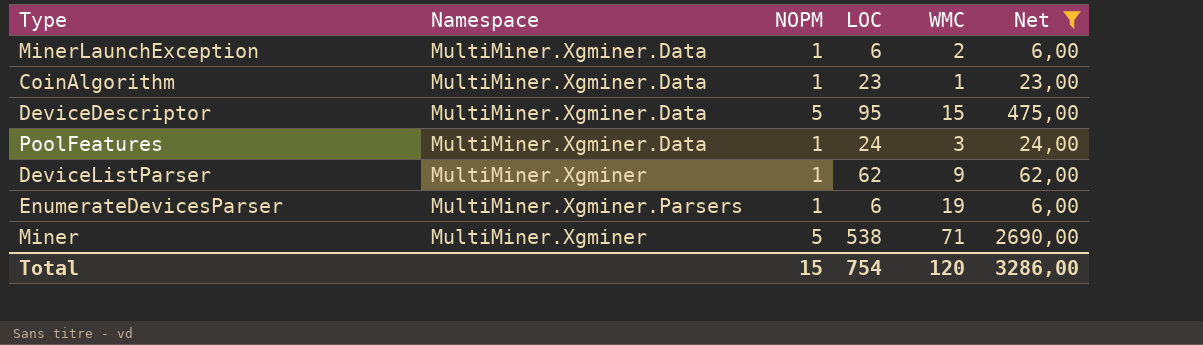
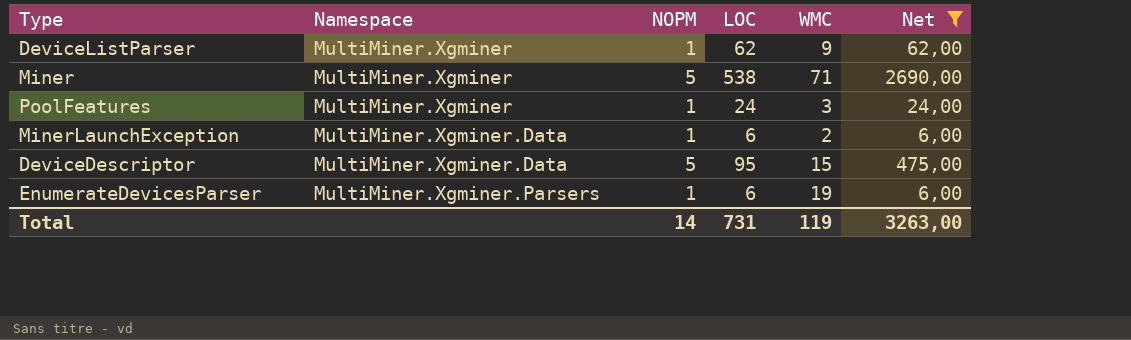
row order: none -> Namespace ascending
row CoinAlgorithm: MultiMiner.Xgminer.Data | 1 | 23 | 1 | 23,00 -> none
PoolFeatures | Namespace: MultiMiner.Xgminer.Data -> MultiMiner.Xgminer
Total | NOPM: 15 -> 14
Total | LOC: 754 -> 731
Total | WMC: 120 -> 119
Total | Net: 3286,00 -> 3263,00

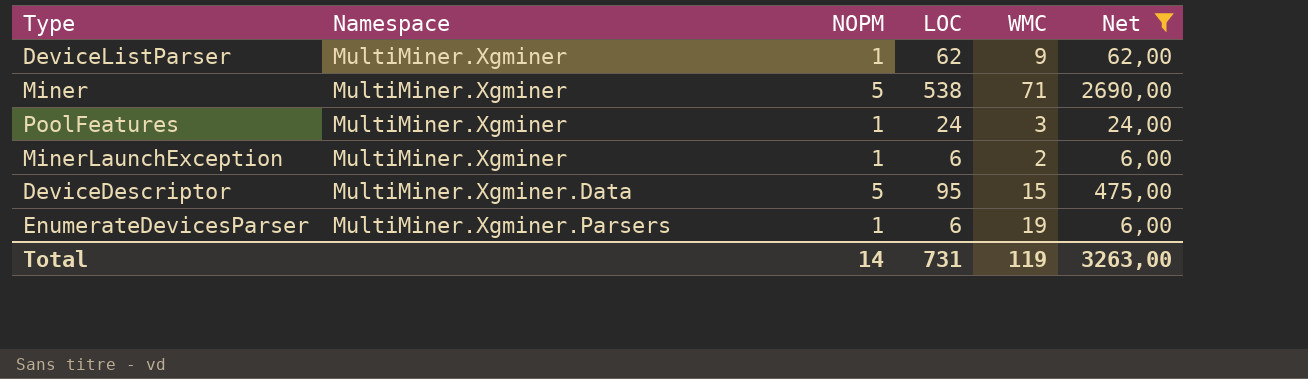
MinerLaunchException | Namespace: MultiMiner.Xgminer.Data -> MultiMiner.Xgminer

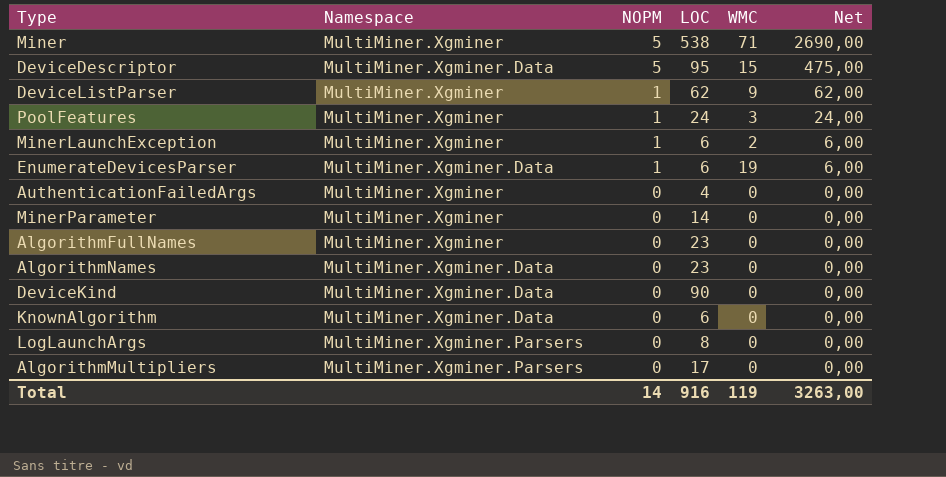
filter: Net != 0,00 -> none
row order: Namespace ascending -> NOPM descending
EnumerateDevicesParser | Namespace: MultiMiner.Xgminer.Parsers -> MultiMiner.Xgminer.Data
Total | LOC: 731 -> 916

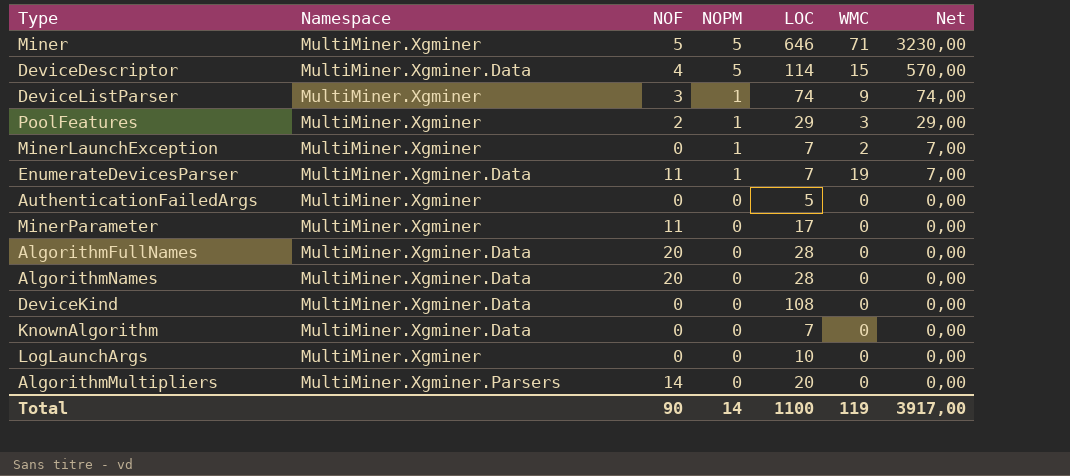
column NOF | position: none -> 3
Miner | LOC: 538 -> 646
Miner | Net: 2690,00 -> 3230,00
DeviceDescriptor | LOC: 95 -> 114
DeviceDescriptor | Net: 475,00 -> 570,00
DeviceListParser | LOC: 62 -> 74
DeviceListParser | Net: 62,00 -> 74,00
PoolFeatures | LOC: 24 -> 29
PoolFeatures | Net: 24,00 -> 29,00
MinerLaunchException | LOC: 6 -> 7
MinerLaunchException | Net: 6,00 -> 7,00
EnumerateDevicesParser | LOC: 6 -> 7
EnumerateDevicesParser | Net: 6,00 -> 7,00
AuthenticationFailedArgs | LOC: 4 -> 5
MinerParameter | LOC: 14 -> 17
AlgorithmFullNames | Namespace: MultiMiner.Xgminer -> MultiMiner.Xgminer.Data
AlgorithmFullNames | LOC: 23 -> 28
AlgorithmNames | LOC: 23 -> 28
DeviceKind | LOC: 90 -> 108
KnownAlgorithm | LOC: 6 -> 7
LogLaunchArgs | Namespace: MultiMiner.Xgminer.Parsers -> MultiMiner.Xgminer
LogLaunchArgs | LOC: 8 -> 10
AlgorithmMultipliers | LOC: 17 -> 20
Total | LOC: 916 -> 1100
Total | Net: 3263,00 -> 3917,00

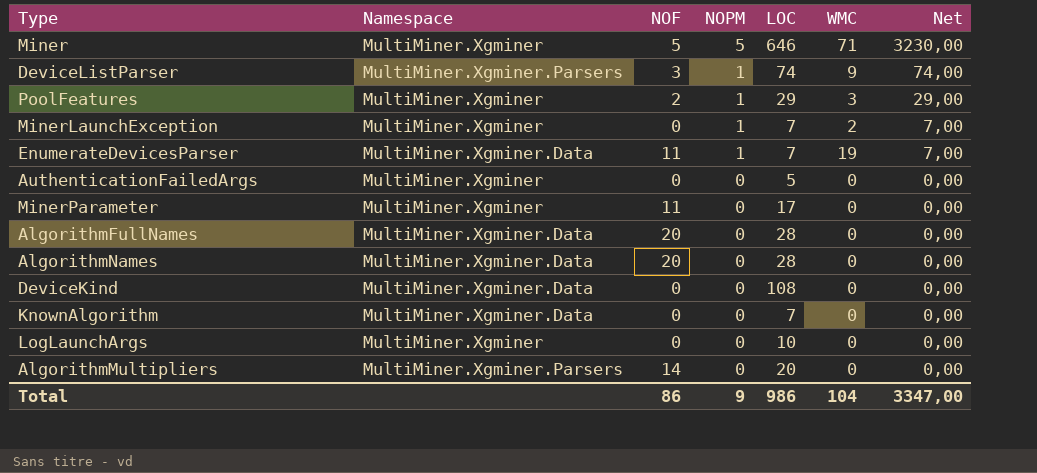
row DeviceDescriptor: MultiMiner.Xgminer.Data | 4 | 5 | 114 | 15 | 570,00 -> none
DeviceListParser | Namespace: MultiMiner.Xgminer -> MultiMiner.Xgminer.Parsers
Total | NOF: 90 -> 86
Total | NOPM: 14 -> 9
Total | LOC: 1100 -> 986
Total | WMC: 119 -> 104
Total | Net: 3917,00 -> 3347,00

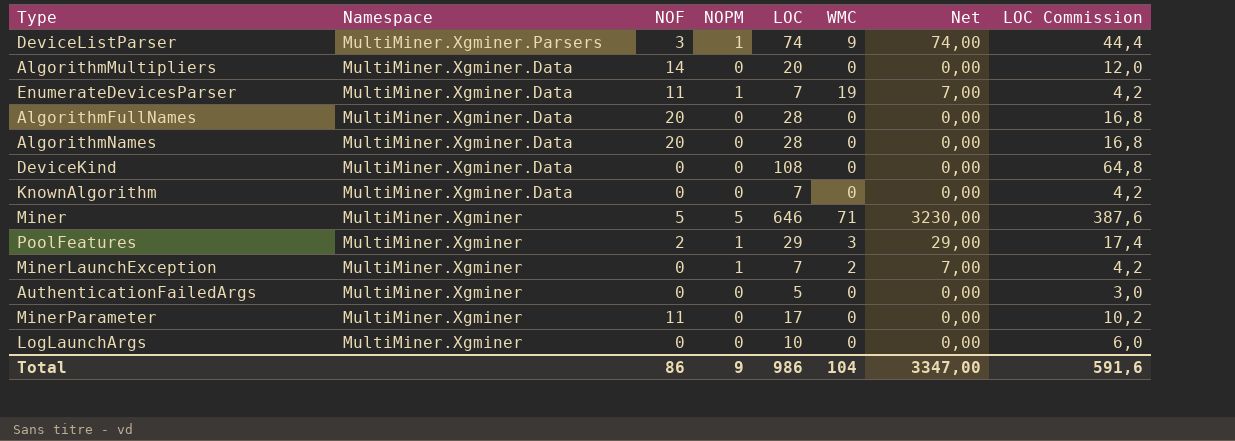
row order: NOPM descending -> Namespace descending
column LOC Commission | formula: none -> [LOC] * 0,6
AlgorithmMultipliers | Namespace: MultiMiner.Xgminer.Parsers -> MultiMiner.Xgminer.Data

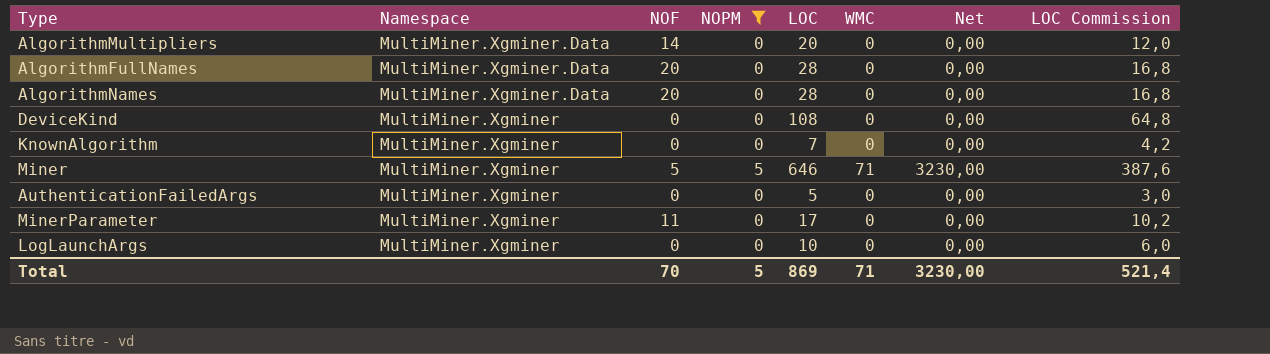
filter: none -> NOPM != 1
DeviceKind | Namespace: MultiMiner.Xgminer.Data -> MultiMiner.Xgminer
KnownAlgorithm | Namespace: MultiMiner.Xgminer.Data -> MultiMiner.Xgminer
Total | NOF: 86 -> 70
Total | NOPM: 9 -> 5
Total | LOC: 986 -> 869
Total | WMC: 104 -> 71
Total | Net: 3347,00 -> 3230,00
Total | LOC Commission: 591,6 -> 521,4

